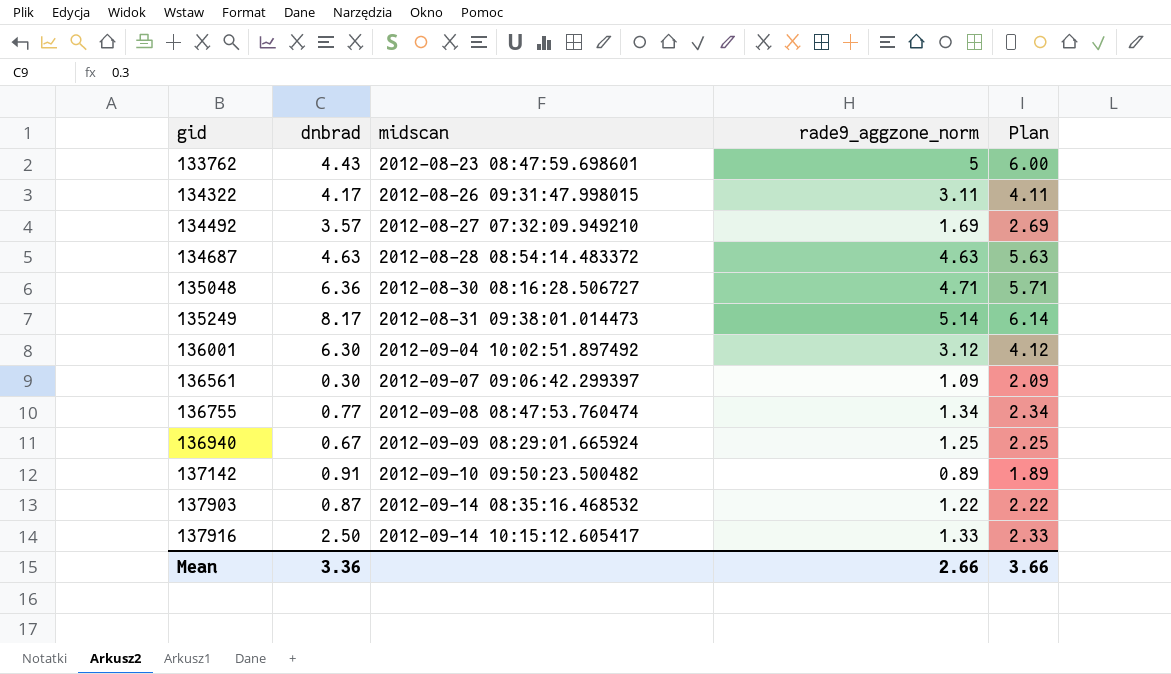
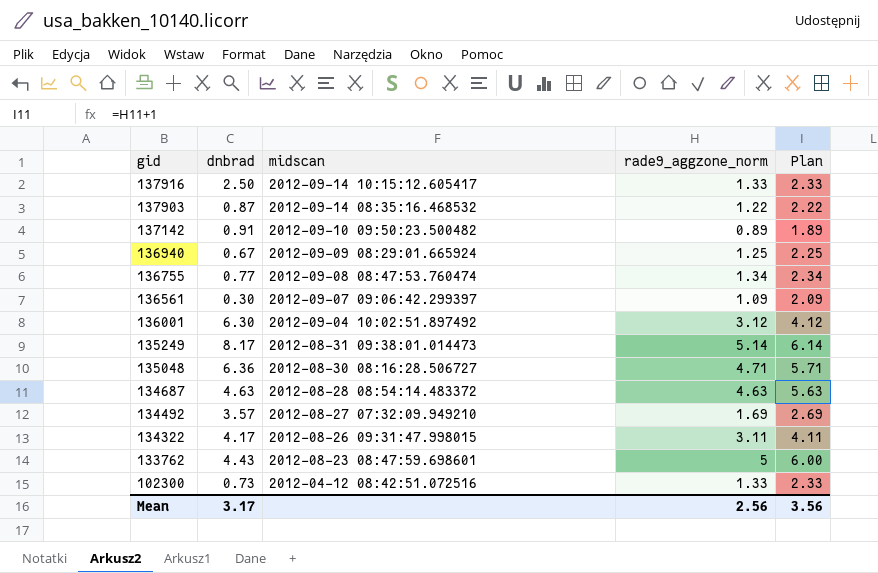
row order: gid ascending -> gid descending
row 102300: none -> 0.73 | 2012-04-12 08:42:51.072516 | 1.33 | 2.33
Mean | dnbrad: 3.36 -> 3.17
Mean | rade9_aggzone_norm: 2.66 -> 2.56
Mean | Plan: 3.66 -> 3.56

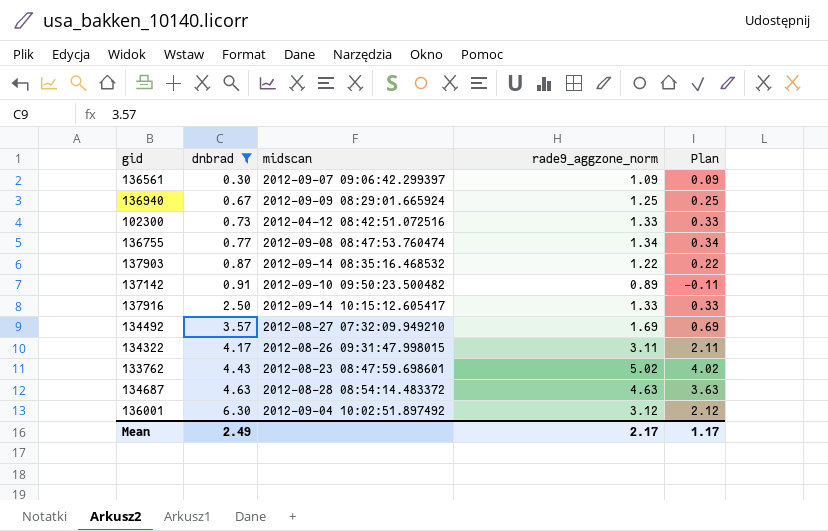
filter: none -> dnbrad <= 6.30
row order: gid descending -> dnbrad ascending
column Plan | formula: [rade9_aggzone_norm] + 1 -> [rade9_aggzone_norm] - 1
133762 | rade9_aggzone_norm: 5 -> 5.02
Mean | dnbrad: 3.17 -> 2.49
Mean | rade9_aggzone_norm: 2.56 -> 2.17
Mean | Plan: 3.56 -> 1.17

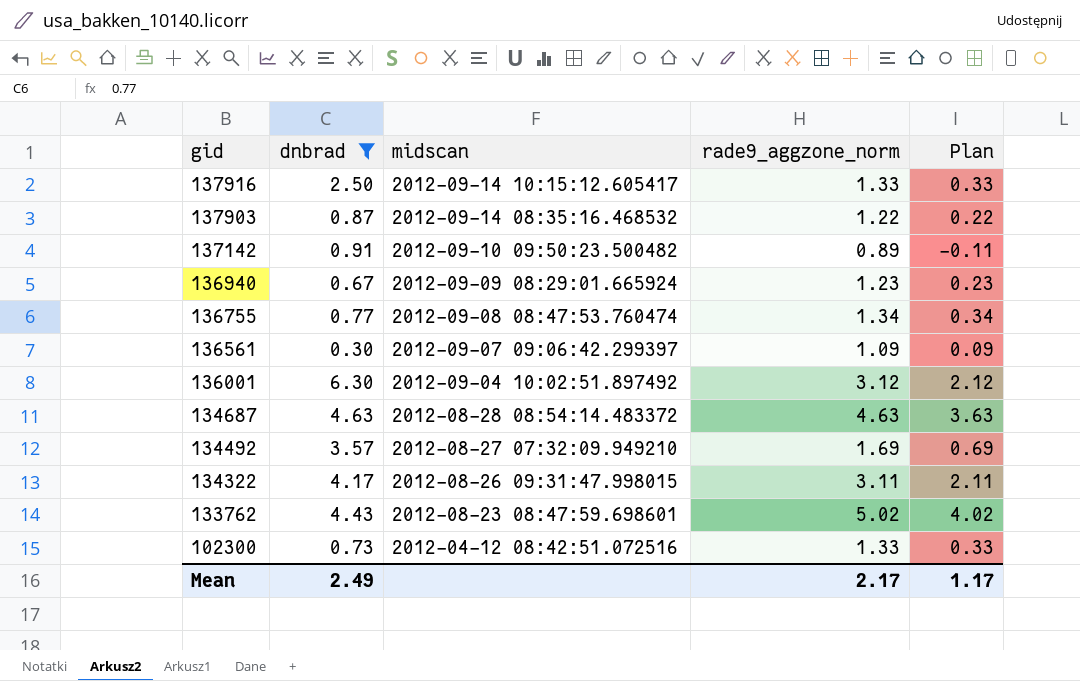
row order: dnbrad ascending -> gid descending
136940 | rade9_aggzone_norm: 1.25 -> 1.23
136940 | Plan: 0.25 -> 0.23

